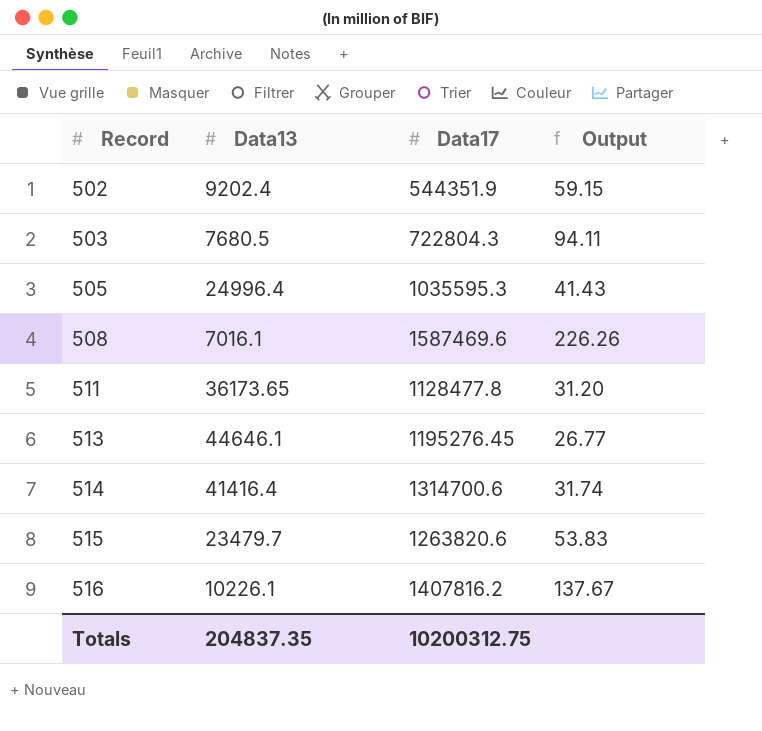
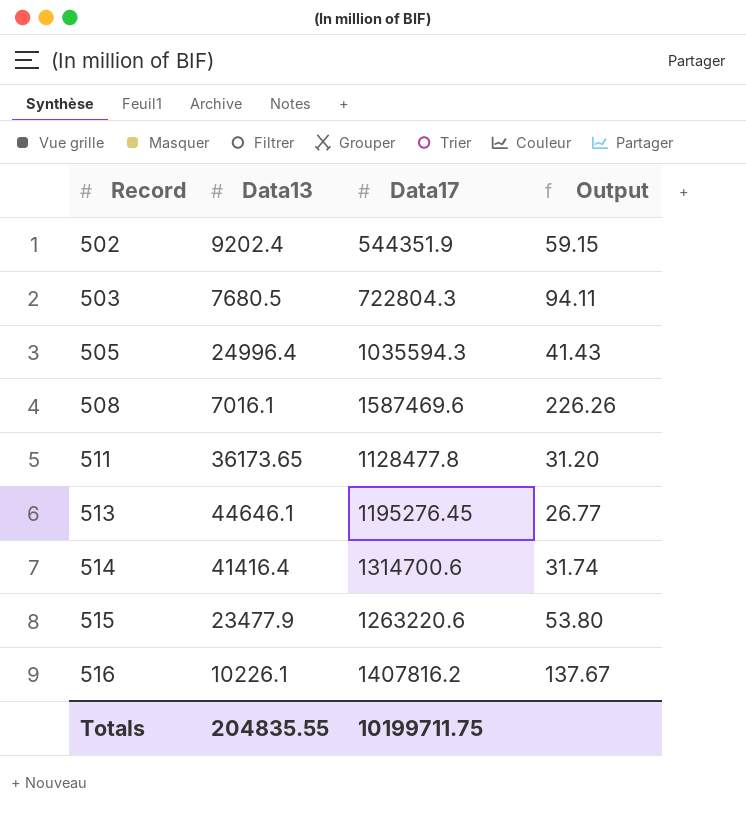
505 | Data17: 1035595.3 -> 1035594.3
515 | Data13: 23479.7 -> 23477.9
515 | Data17: 1263820.6 -> 1263220.6
515 | Output: 53.83 -> 53.80
Totals | Data13: 204837.35 -> 204835.55
Totals | Data17: 10200312.75 -> 10199711.75

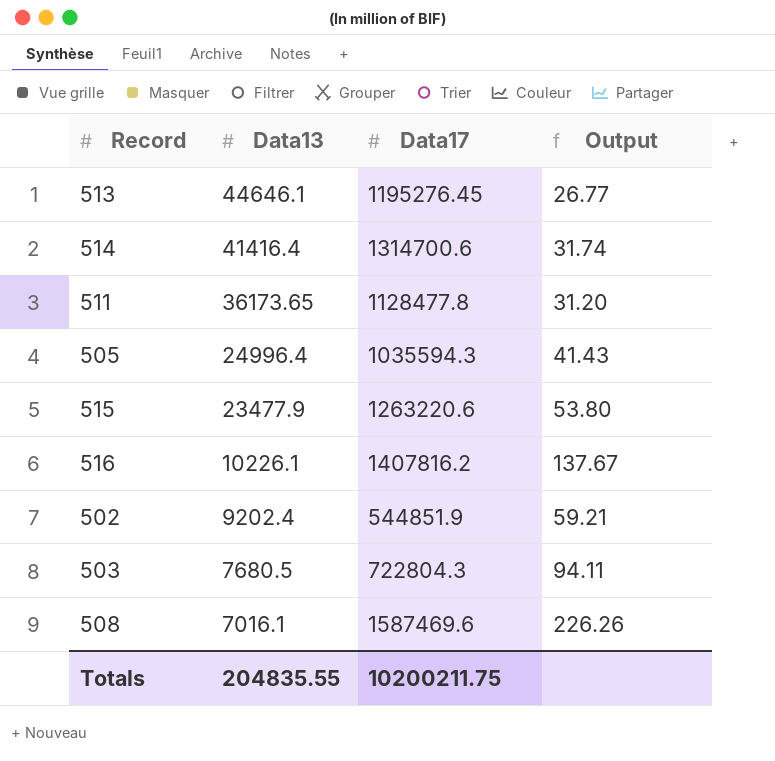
row order: Record ascending -> Data13 descending
502 | Data17: 544351.9 -> 544851.9
502 | Output: 59.15 -> 59.21
Totals | Data17: 10199711.75 -> 10200211.75

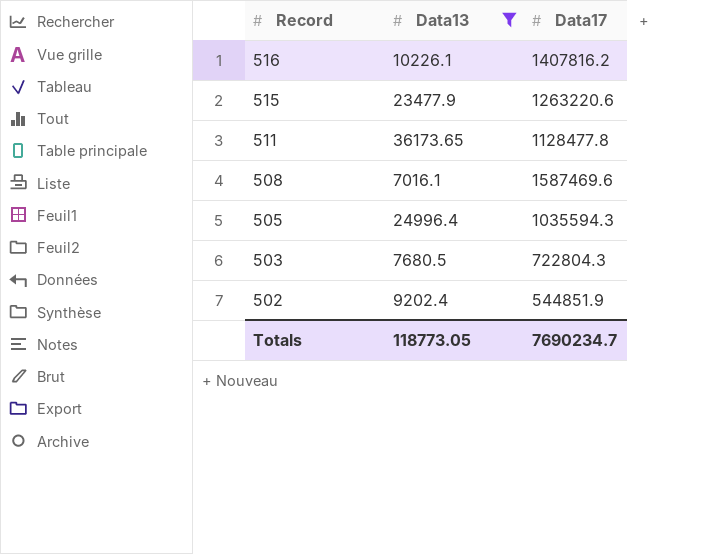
filter: none -> Data13 <= 36173.65
row order: Data13 descending -> Record descending
column Output | formula: [Data17] / [Data13] -> none
Totals | Data13: 204835.55 -> 118773.05
Totals | Data17: 10200211.75 -> 7690234.7

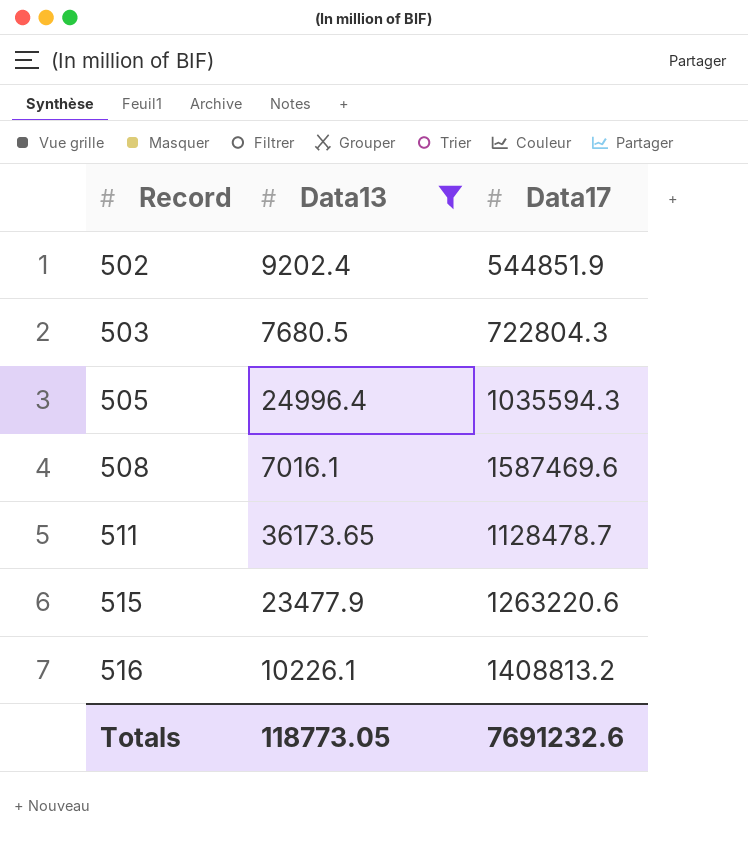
row order: Record descending -> Record ascending
511 | Data17: 1128477.8 -> 1128478.7
516 | Data17: 1407816.2 -> 1408813.2
Totals | Data17: 7690234.7 -> 7691232.6

